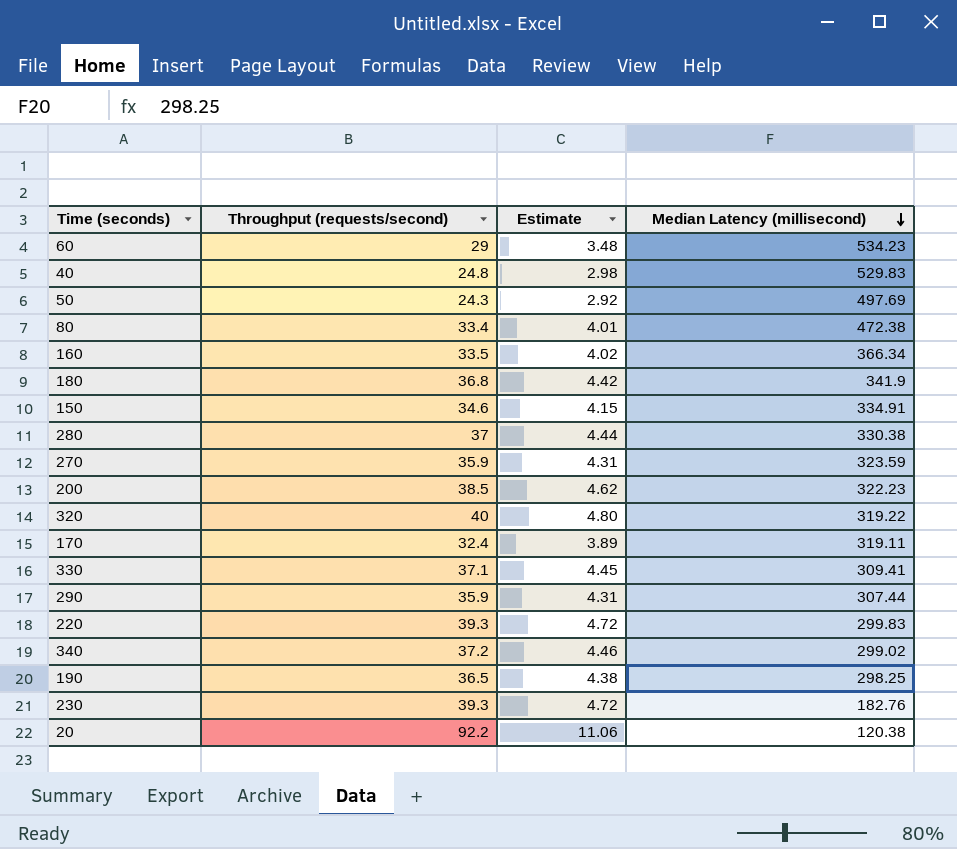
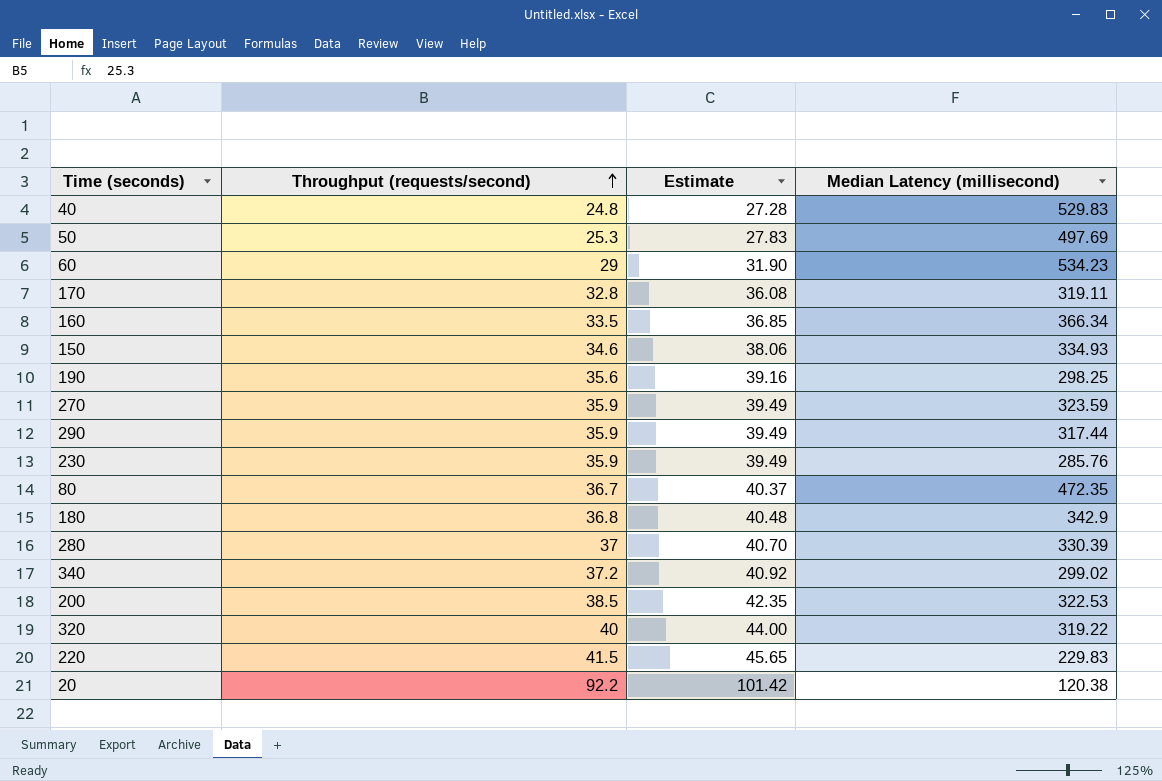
row order: Median Latency (millisecond) descending -> Throughput (requests/second) ascending
column Estimate | formula: [Throughput (requests/second)] * 0.12 -> [Throughput (requests/second)] * 1.1
row 330: 37.1 | 4.45 | 309.41 -> none
50 | Throughput (requests/second): 24.3 -> 25.3
170 | Throughput (requests/second): 32.4 -> 32.8
150 | Median Latency (millisecond): 334.91 -> 334.93
190 | Throughput (requests/second): 36.5 -> 35.6
290 | Median Latency (millisecond): 307.44 -> 317.44
230 | Throughput (requests/second): 39.3 -> 35.9
230 | Median Latency (millisecond): 182.76 -> 285.76
80 | Throughput (requests/second): 33.4 -> 36.7
80 | Median Latency (millisecond): 472.38 -> 472.35
180 | Median Latency (millisecond): 341.9 -> 342.9
280 | Median Latency (millisecond): 330.38 -> 330.39
200 | Median Latency (millisecond): 322.23 -> 322.53
220 | Throughput (requests/second): 39.3 -> 41.5
220 | Median Latency (millisecond): 299.83 -> 229.83

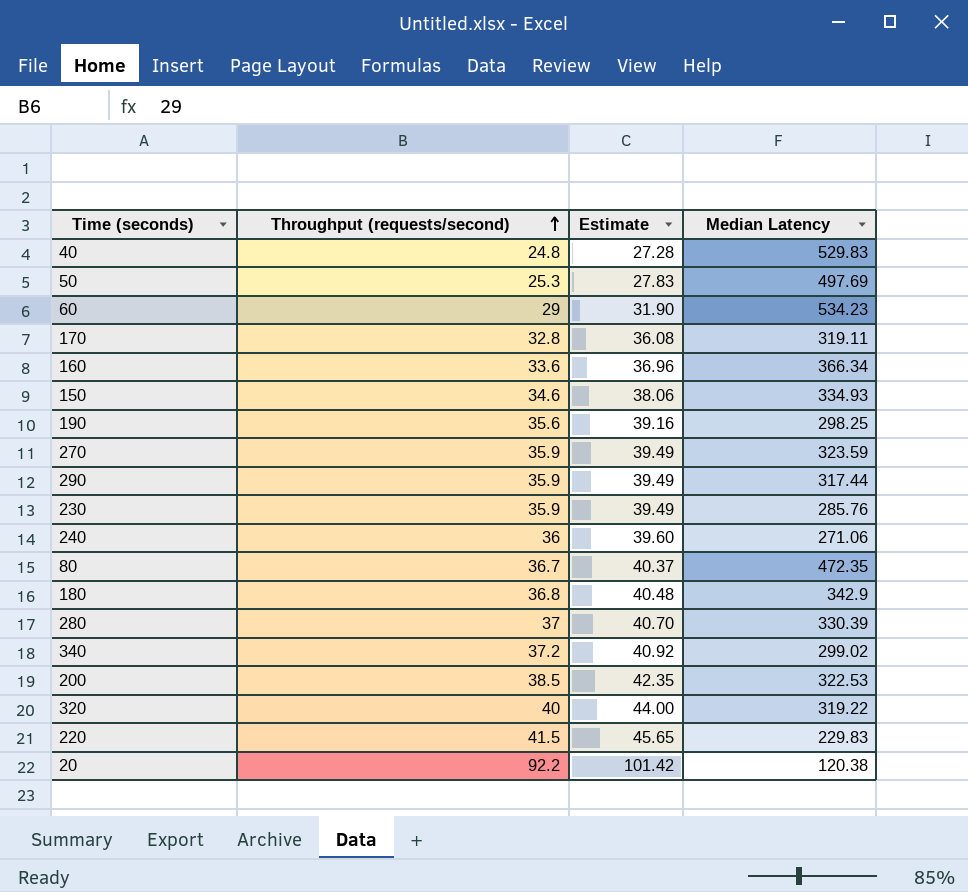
column name: Median Latency (millisecond) -> Median Latency
160 | Throughput (requests/second): 33.5 -> 33.6
160 | Estimate: 36.85 -> 36.96
row 240: none -> 36 | 39.60 | 271.06

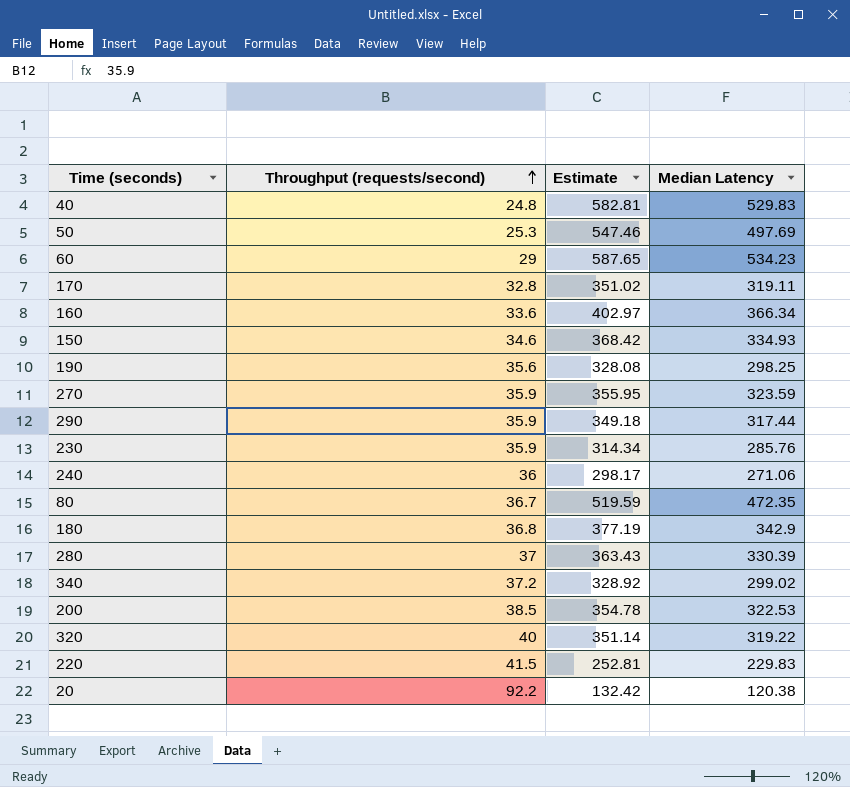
column Estimate | formula: [Throughput (requests/second)] * 1.1 -> [Median Latency] * 1.1

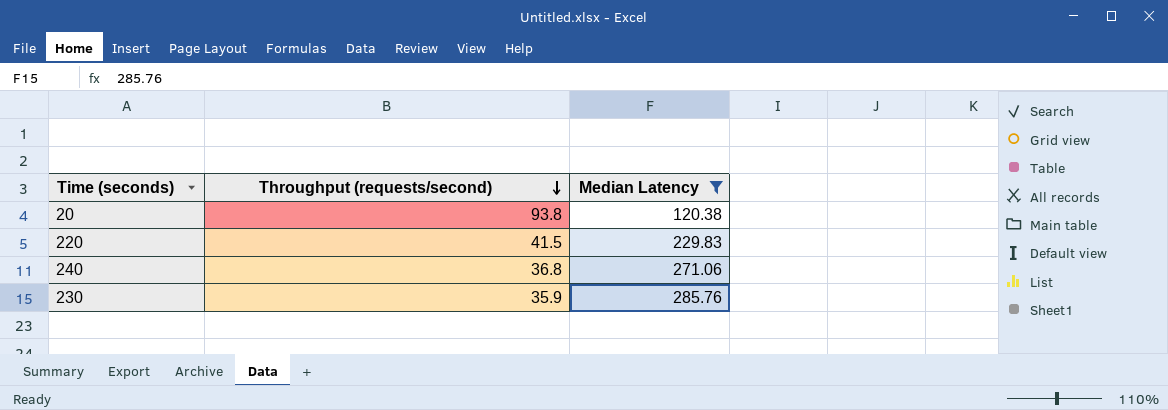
filter: none -> Median Latency <= 285.76
row order: Throughput (requests/second) ascending -> Throughput (requests/second) descending
column Estimate | formula: [Median Latency] * 1.1 -> none
20 | Throughput (requests/second): 92.2 -> 93.8
240 | Throughput (requests/second): 36 -> 36.8

